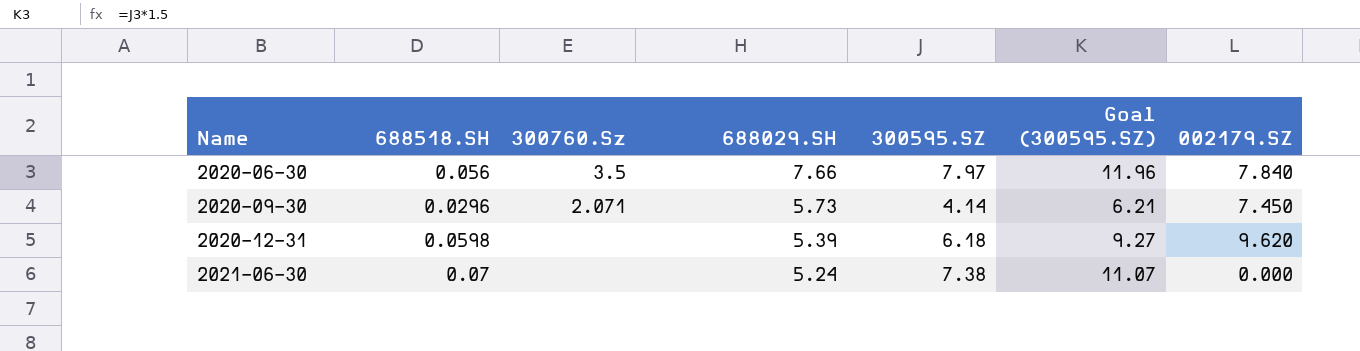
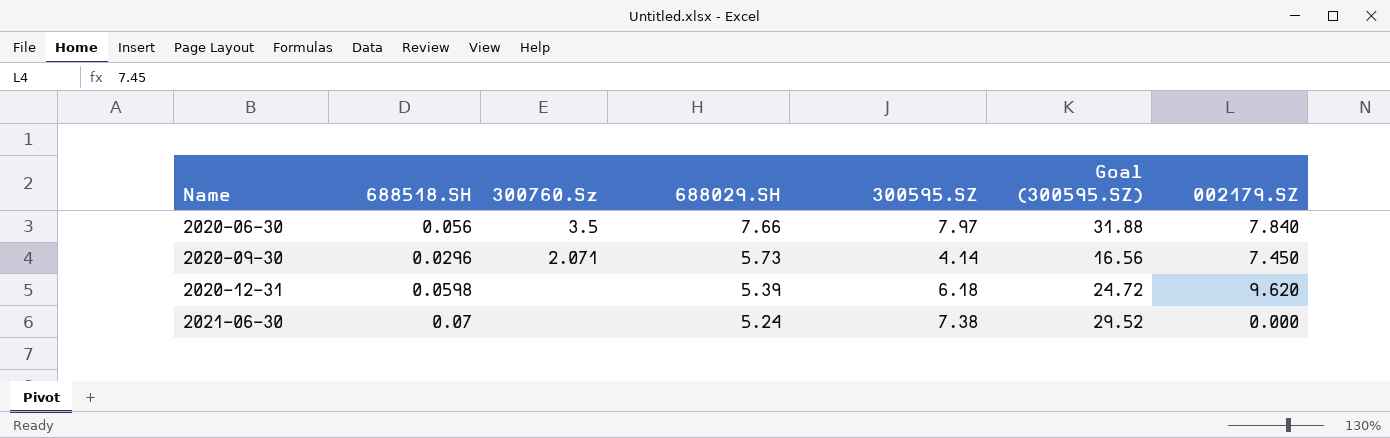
column Goal (300595.SZ) | formula: [300595.SZ] * 1.5 -> [300595.SZ] * 4

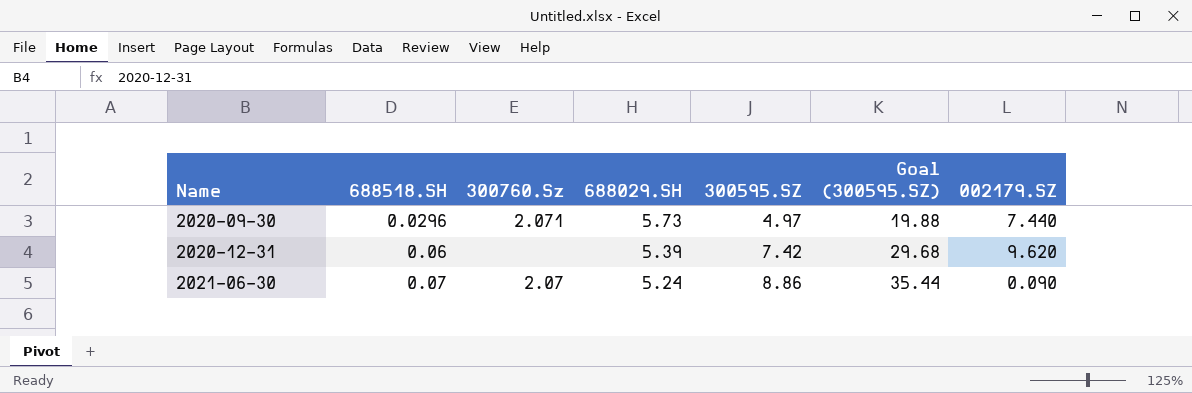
row 2020-06-30: 0.056 | 3.5 | 7.66 | 7.97 | 31.88 | 7.840 -> none
2020-09-30 | 300595.SZ: 4.14 -> 4.97
2020-09-30 | Goal (300595.SZ): 16.56 -> 19.88
2020-09-30 | 002179.SZ: 7.450 -> 7.440
2020-12-31 | 688518.SH: 0.0598 -> 0.06
2020-12-31 | 300595.SZ: 6.18 -> 7.42
2020-12-31 | Goal (300595.SZ): 24.72 -> 29.68
2021-06-30 | 300760.Sz: none -> 2.07
2021-06-30 | 300595.SZ: 7.38 -> 8.86
2021-06-30 | Goal (300595.SZ): 29.52 -> 35.44
2021-06-30 | 002179.SZ: 0.000 -> 0.090

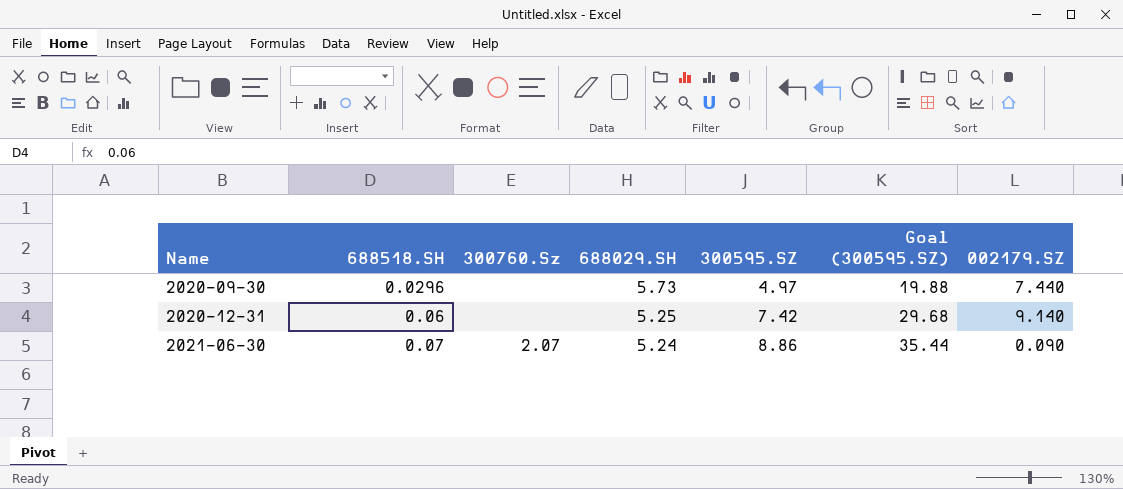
2020-09-30 | 300760.Sz: 2.071 -> none
2020-12-31 | 688029.SH: 5.39 -> 5.25
2020-12-31 | 002179.SZ: 9.620 -> 9.140

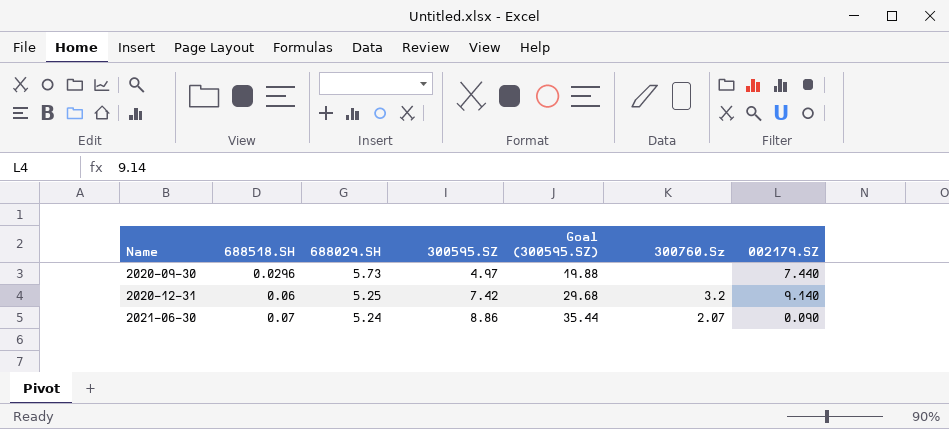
column 300760.Sz | position: 3 -> 6
2020-12-31 | 300760.Sz: none -> 3.2

